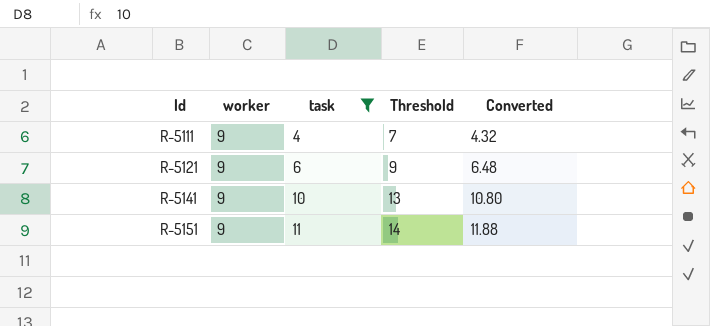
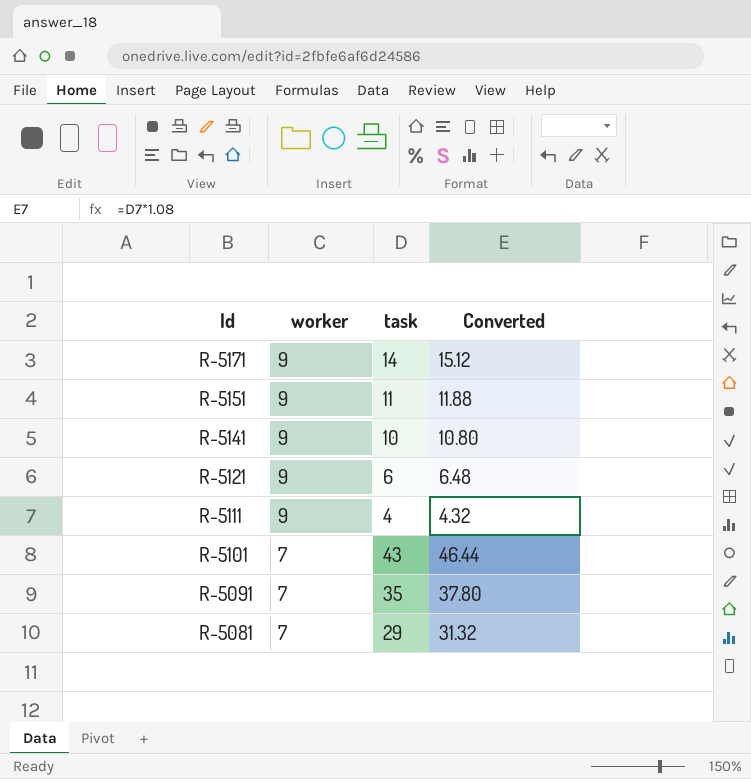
filter: task <= 11 -> none
row order: Id ascending -> Id descending
column Threshold | formula: [task] + 3 -> none

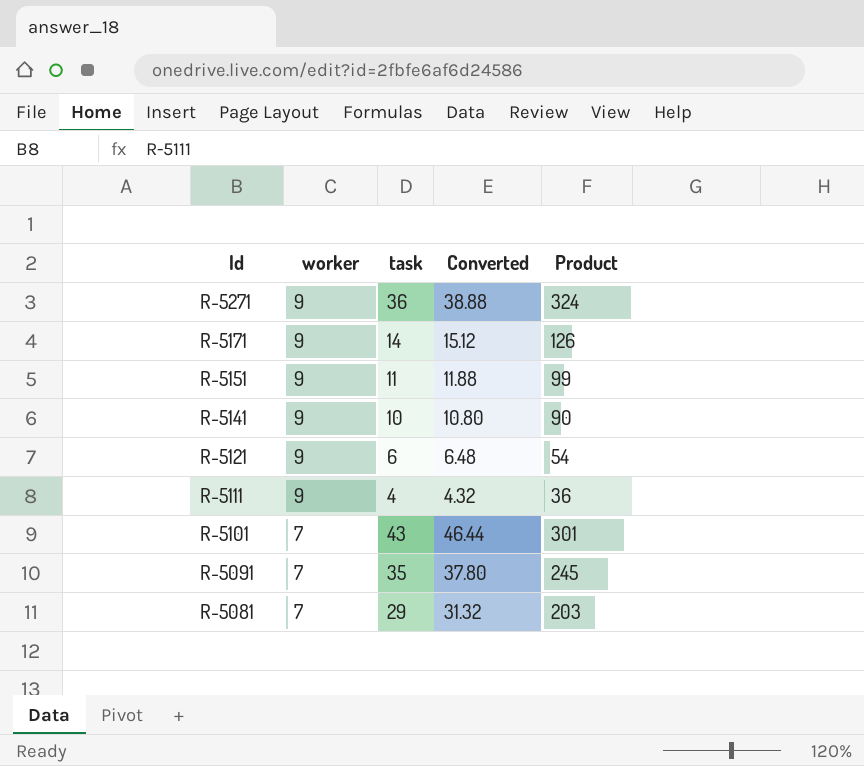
column Product | formula: none -> [worker] * [task]
row R-5271: none -> 9 | 36 | 38.88 | 324

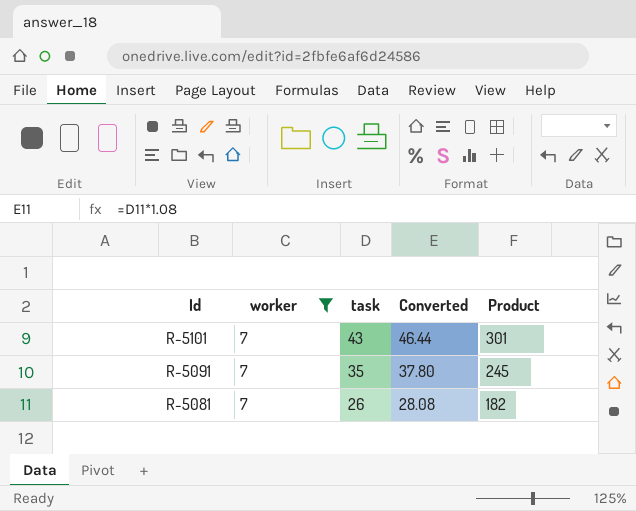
filter: none -> worker = 7
R-5081 | task: 29 -> 26
R-5081 | Converted: 31.32 -> 28.08
R-5081 | Product: 203 -> 182

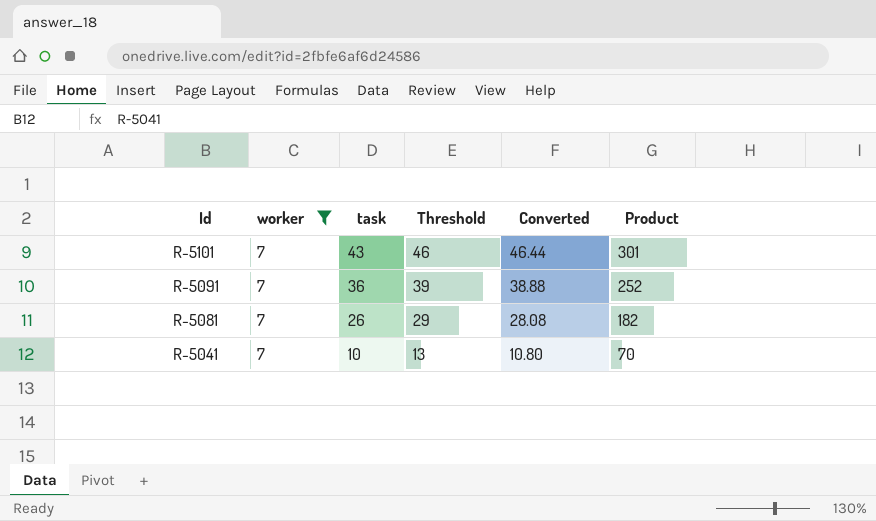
column Threshold | formula: none -> [task] + 3
R-5091 | task: 35 -> 36
R-5091 | Converted: 37.80 -> 38.88
R-5091 | Product: 245 -> 252
row R-5041: none -> 7 | 10 | 13 | 10.80 | 70

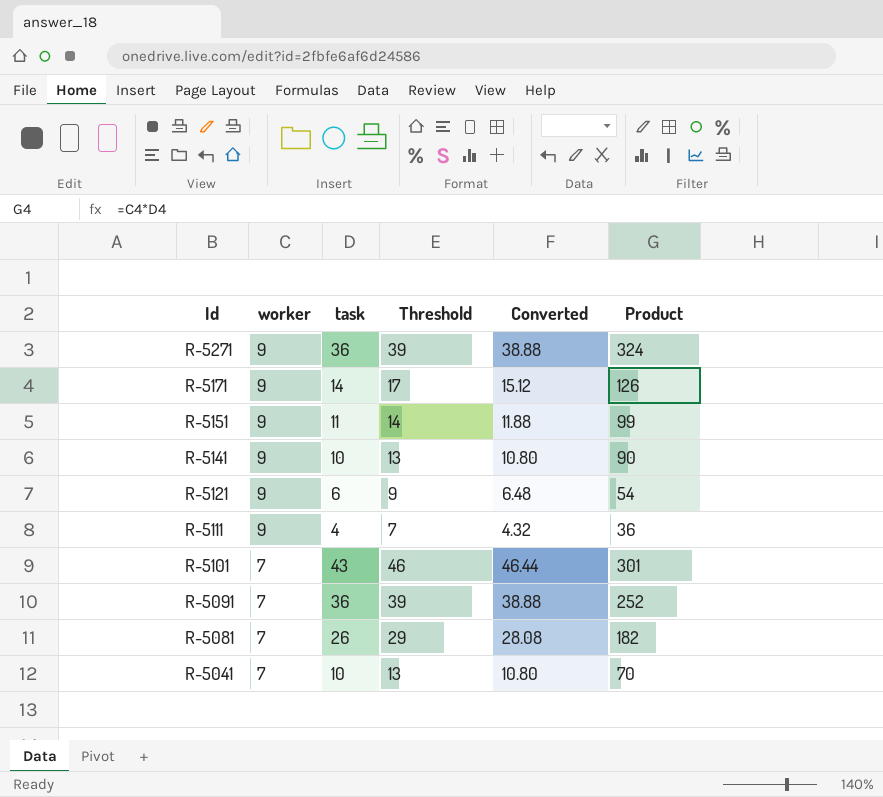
filter: worker = 7 -> none

